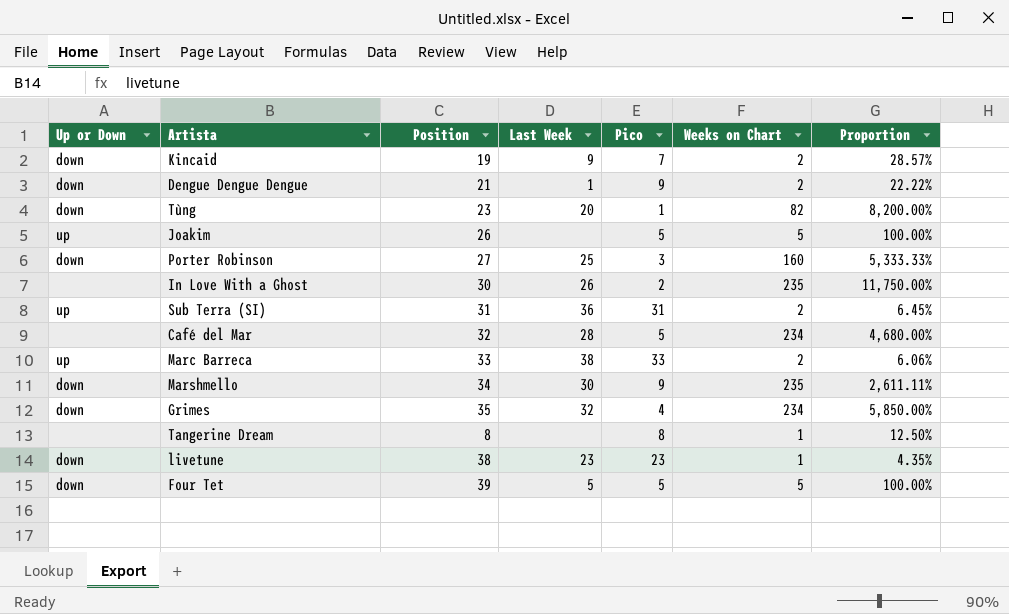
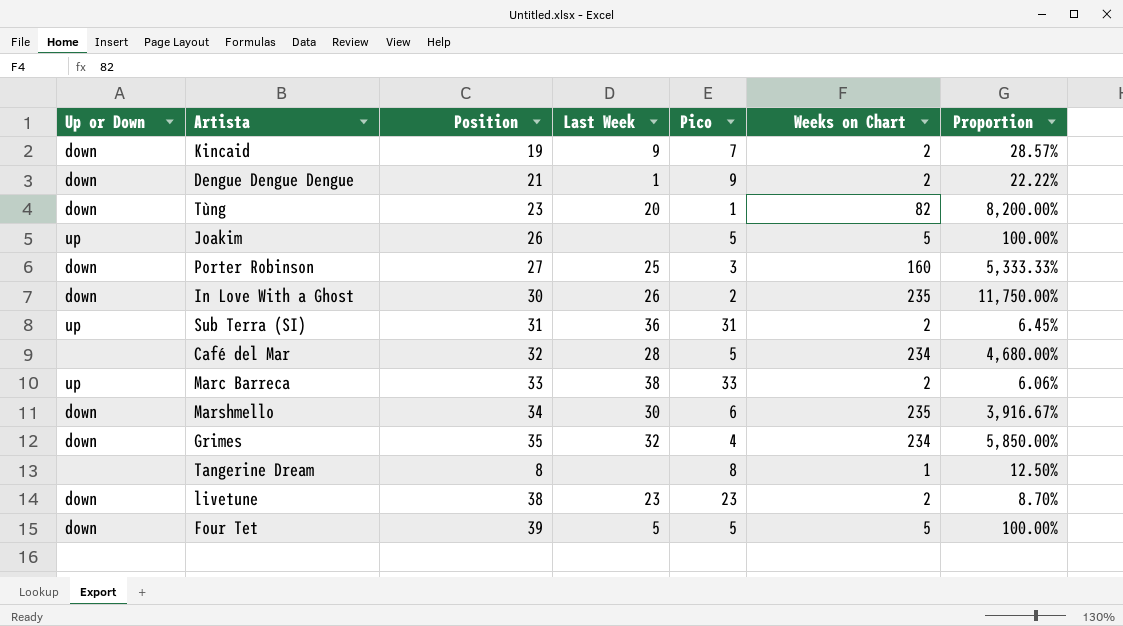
In Love With a Ghost | Up or Down: none -> down
Marshmello | Pico: 9 -> 6
Marshmello | Proportion: 2,611.11% -> 3,916.67%
livetune | Weeks on Chart: 1 -> 2
livetune | Proportion: 4.35% -> 8.70%

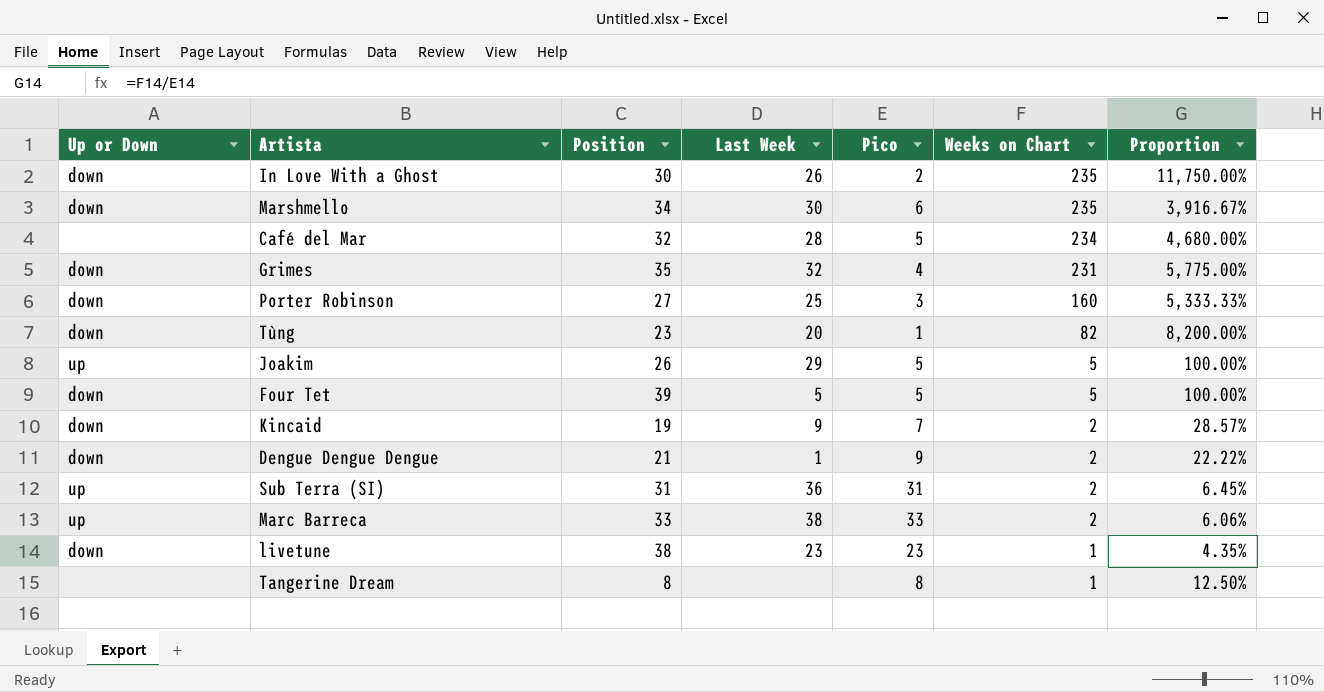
row order: none -> Weeks on Chart descending
Grimes | Weeks on Chart: 234 -> 231
Grimes | Proportion: 5,850.00% -> 5,775.00%
Joakim | Last Week: none -> 29
livetune | Weeks on Chart: 2 -> 1
livetune | Proportion: 8.70% -> 4.35%

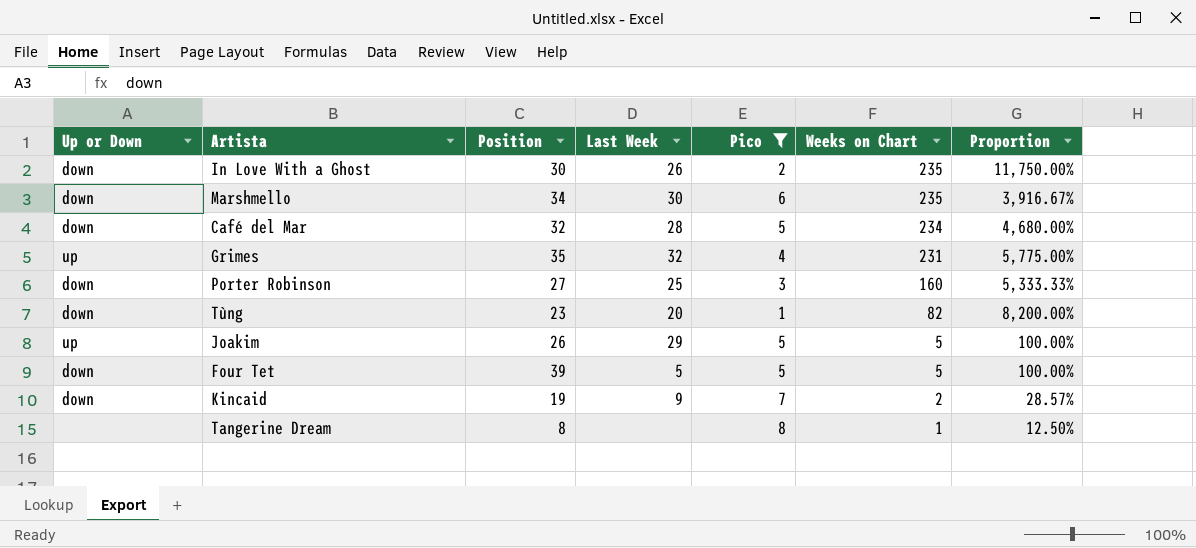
filter: none -> Pico <= 8
Café del Mar | Up or Down: none -> down
Grimes | Up or Down: down -> up

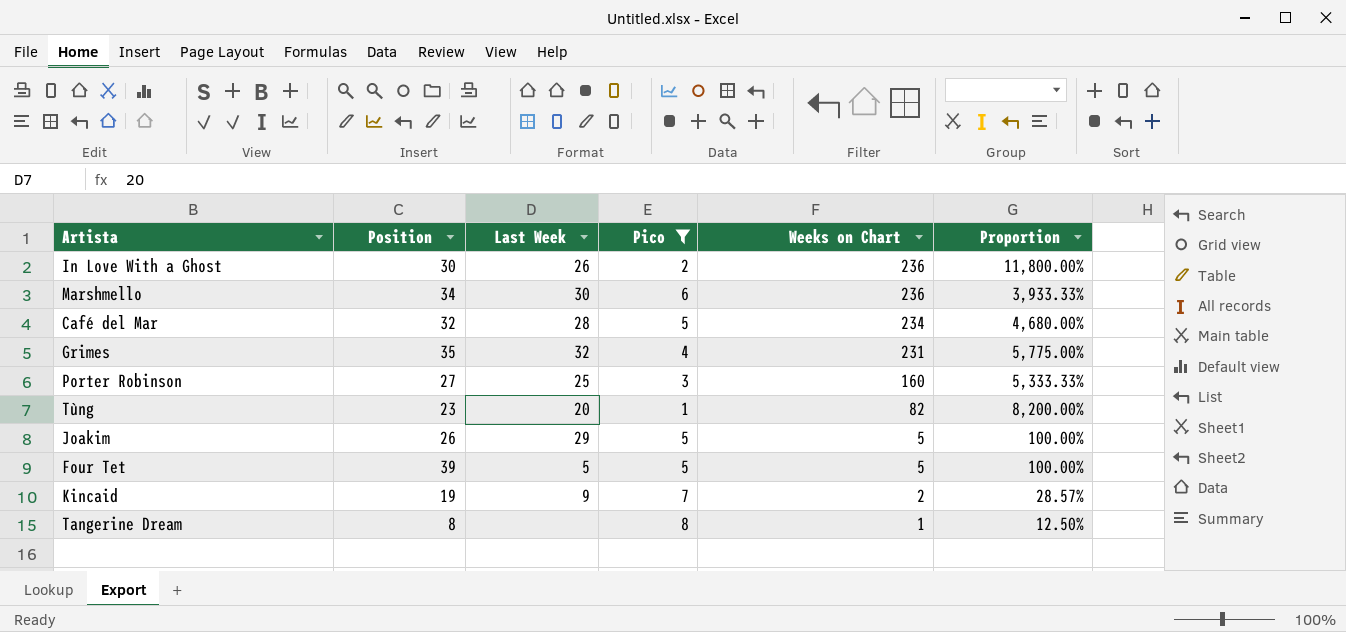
column Up or Down | position: 1 -> none
In Love With a Ghost | Weeks on Chart: 235 -> 236
In Love With a Ghost | Proportion: 11,750.00% -> 11,800.00%
Marshmello | Weeks on Chart: 235 -> 236
Marshmello | Proportion: 3,916.67% -> 3,933.33%

